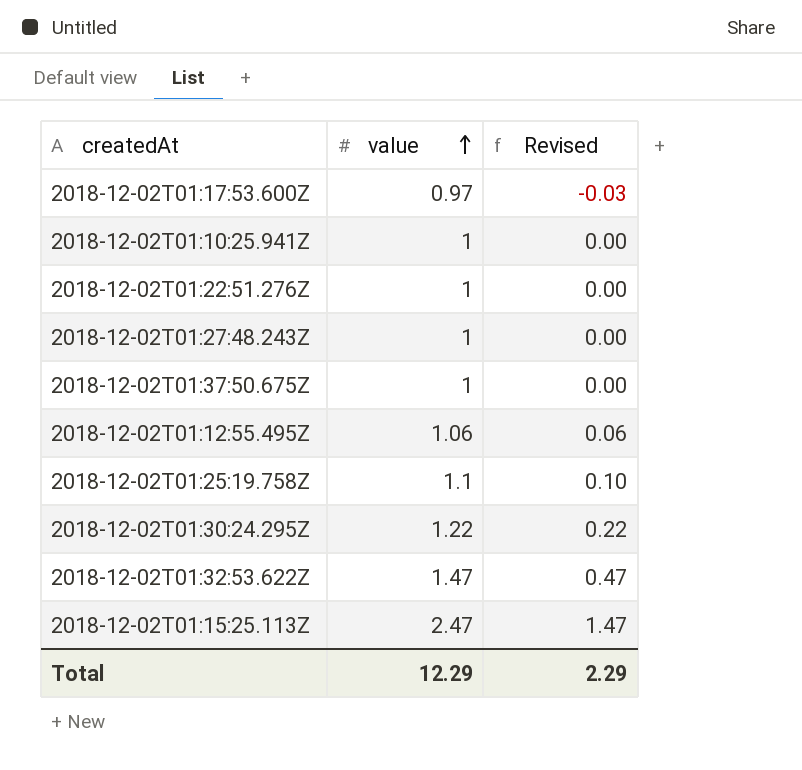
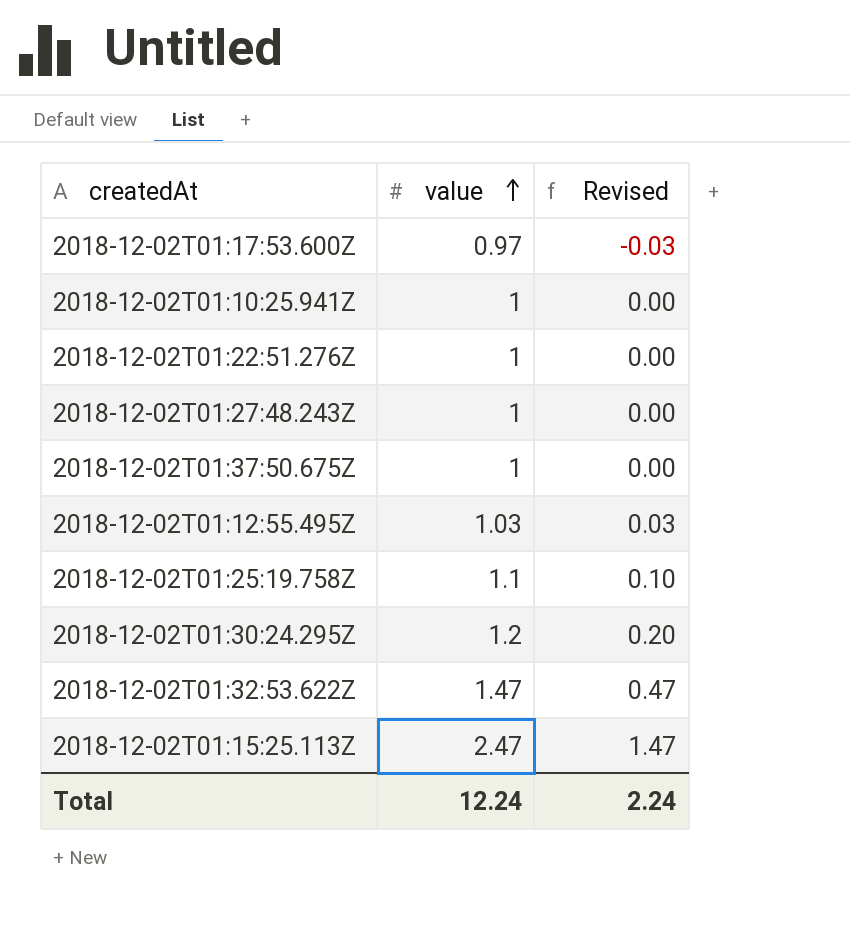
2018-12-02T01:12:55.495Z | value: 1.06 -> 1.03
2018-12-02T01:12:55.495Z | Revised: 0.06 -> 0.03
2018-12-02T01:30:24.295Z | value: 1.22 -> 1.2
2018-12-02T01:30:24.295Z | Revised: 0.22 -> 0.20
Total | value: 12.29 -> 12.24
Total | Revised: 2.29 -> 2.24

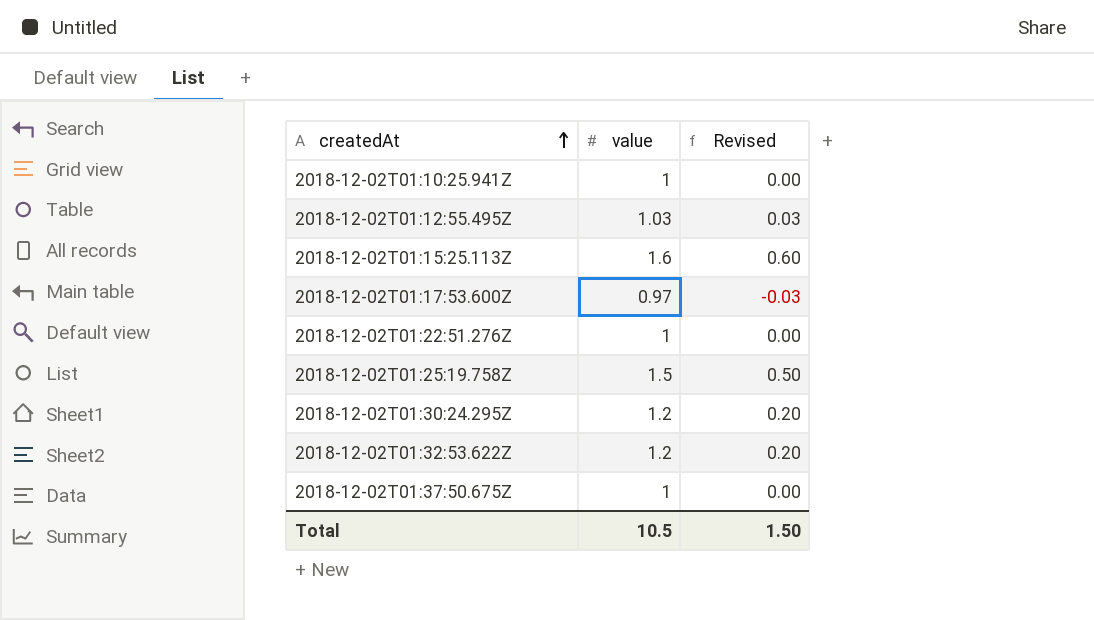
row order: value ascending -> createdAt ascending
row 2018-12-02T01:27:48.243Z: 1 | 0.00 -> none
2018-12-02T01:15:25.113Z | value: 2.47 -> 1.6
2018-12-02T01:15:25.113Z | Revised: 1.47 -> 0.60
2018-12-02T01:25:19.758Z | value: 1.1 -> 1.5
2018-12-02T01:25:19.758Z | Revised: 0.10 -> 0.50
2018-12-02T01:32:53.622Z | value: 1.47 -> 1.2
2018-12-02T01:32:53.622Z | Revised: 0.47 -> 0.20
Total | value: 12.24 -> 10.5
Total | Revised: 2.24 -> 1.50

